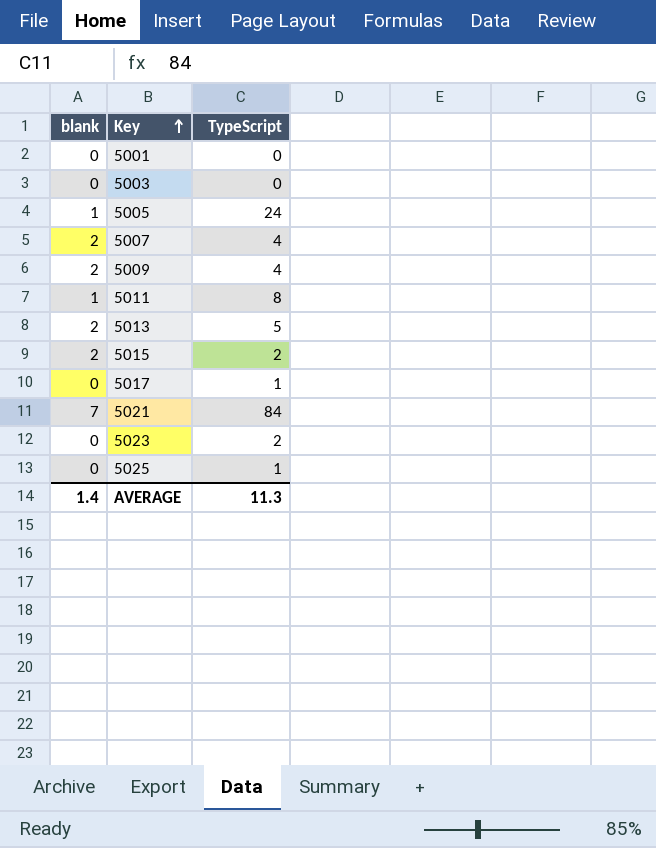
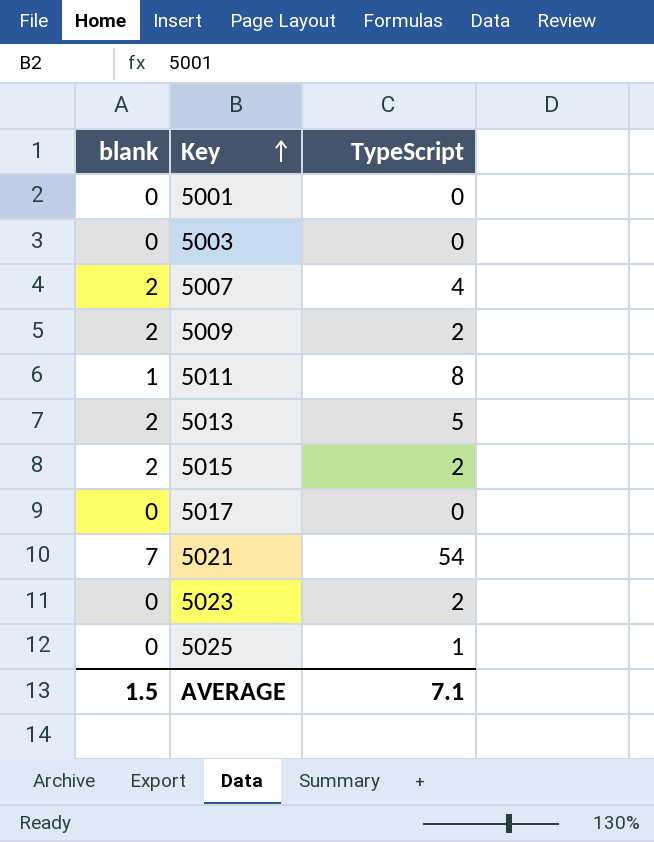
row 5005: 1 | 24 -> none
5009 | TypeScript: 4 -> 2
5017 | TypeScript: 1 -> 0
5021 | TypeScript: 84 -> 54
AVERAGE | blank: 1.4 -> 1.5
AVERAGE | TypeScript: 11.3 -> 7.1

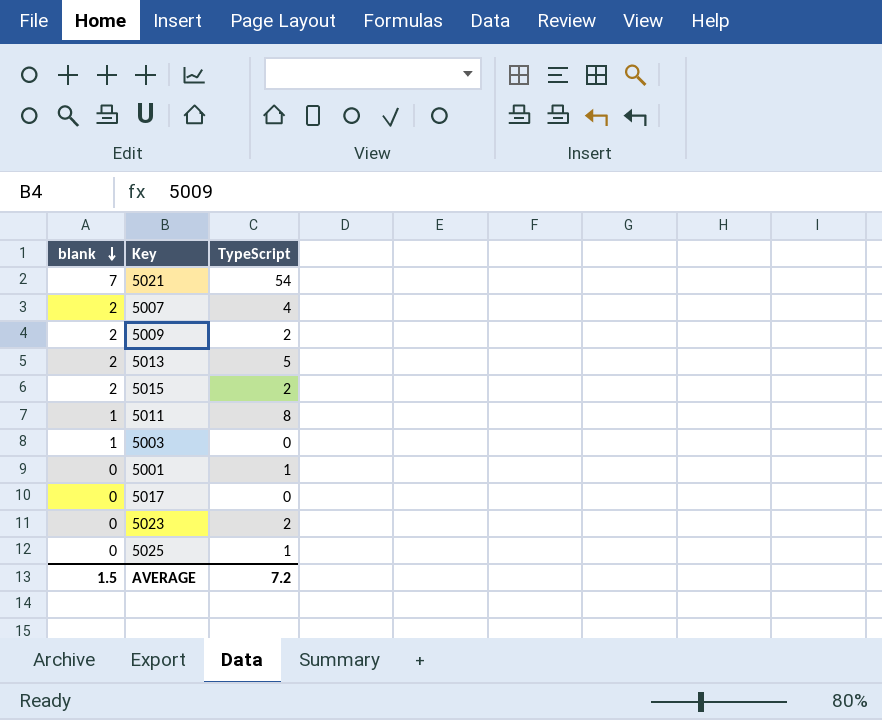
row order: Key ascending -> blank descending
5003 | blank: 0 -> 1
5001 | TypeScript: 0 -> 1
AVERAGE | TypeScript: 7.1 -> 7.2

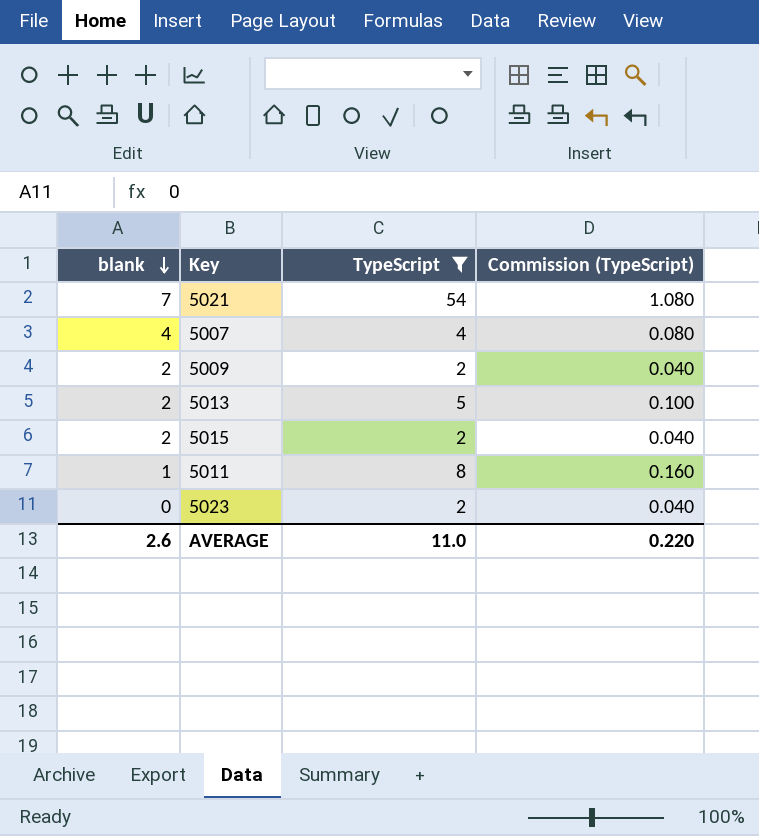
filter: none -> TypeScript >= 2
column Commission (TypeScript) | formula: none -> [TypeScript] * 0.02
5007 | blank: 2 -> 4
AVERAGE | blank: 1.5 -> 2.6
AVERAGE | TypeScript: 7.2 -> 11.0

